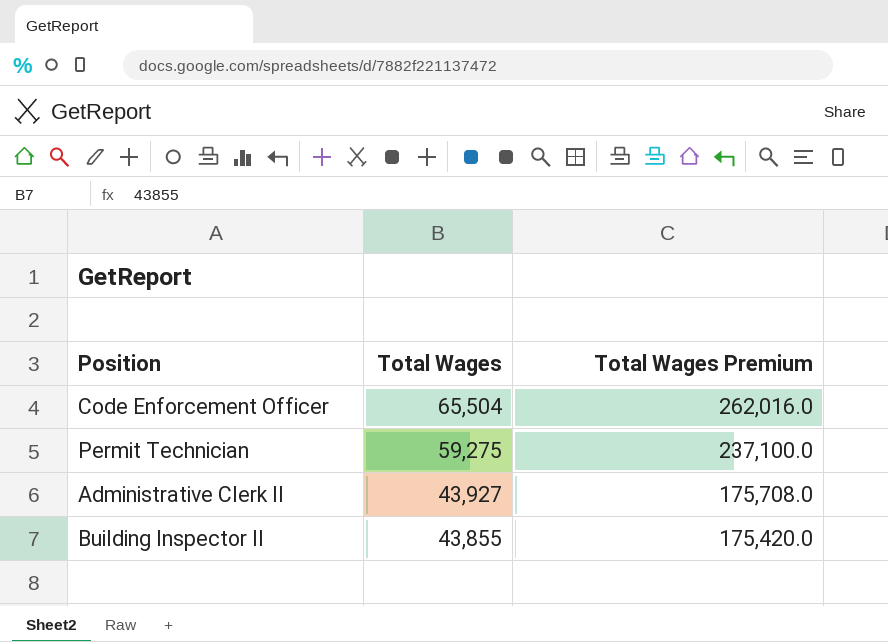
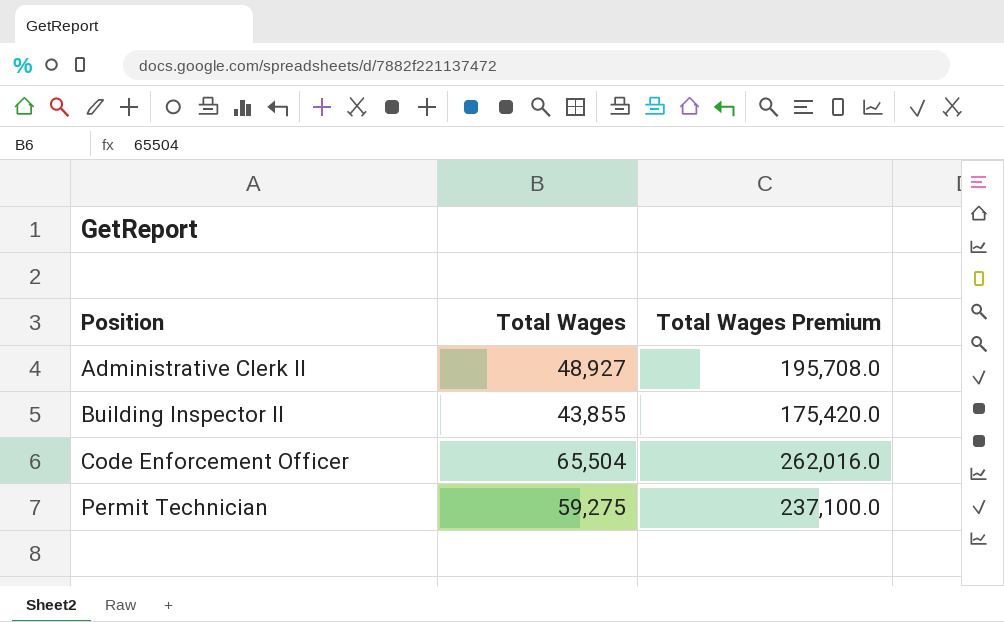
row order: Total Wages descending -> Position ascending
Administrative Clerk II | Total Wages: 43,927 -> 48,927
Administrative Clerk II | Total Wages Premium: 175,708.0 -> 195,708.0

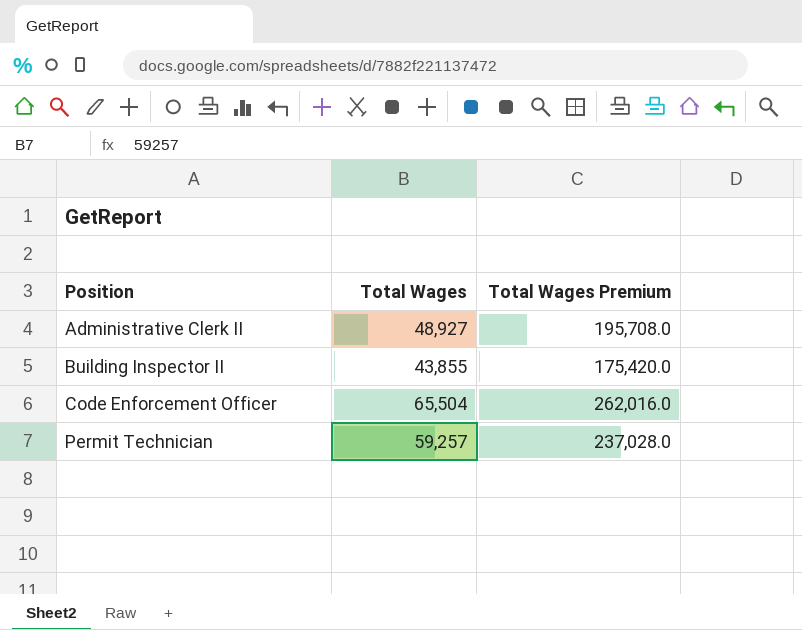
Permit Technician | Total Wages: 59,275 -> 59,257
Permit Technician | Total Wages Premium: 237,100.0 -> 237,028.0

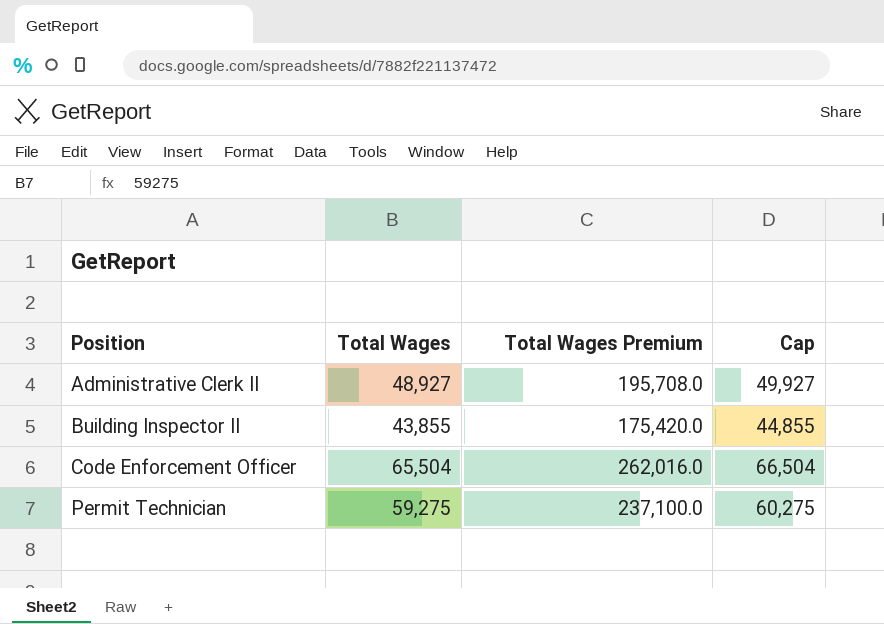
column Cap | formula: none -> [Total Wages] + 1000
Permit Technician | Total Wages: 59,257 -> 59,275
Permit Technician | Total Wages Premium: 237,028.0 -> 237,100.0

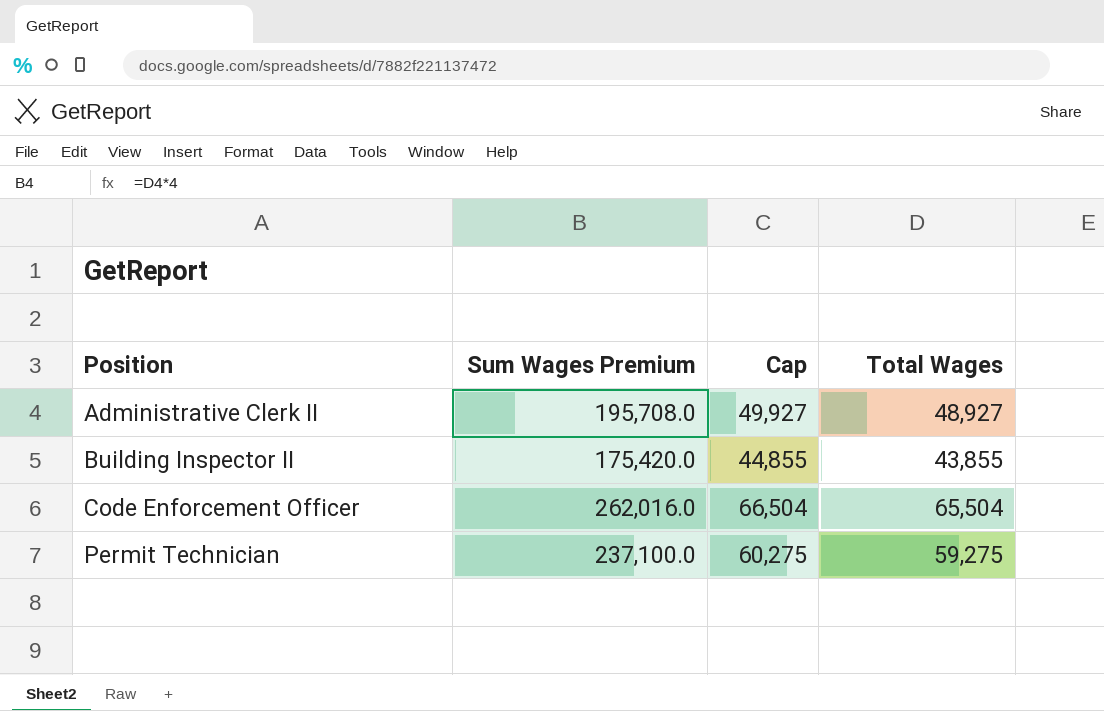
column name: Total Wages Premium -> Sum Wages Premium
column Total Wages | position: 2 -> 4

